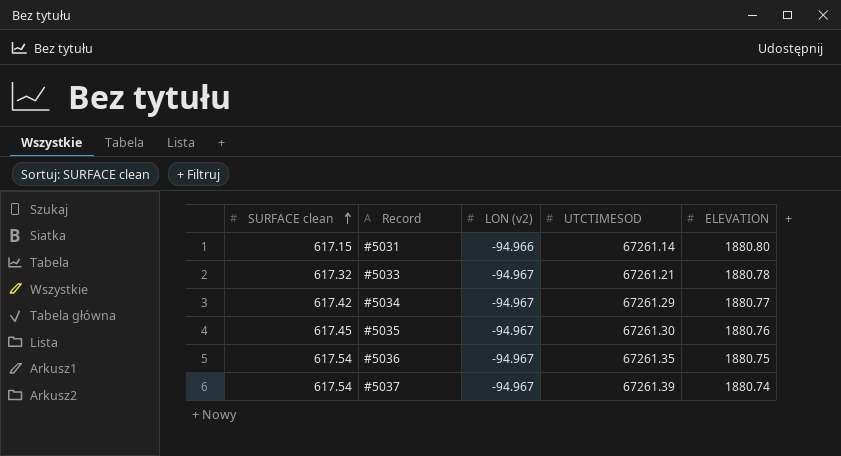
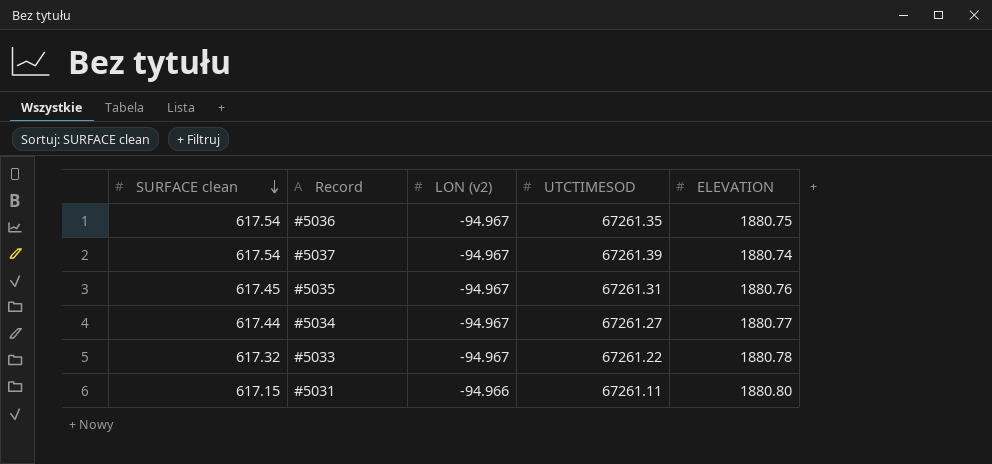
row order: SURFACE clean ascending -> SURFACE clean descending
#5035 | UTCTIMESOD: 67261.30 -> 67261.31
#5034 | SURFACE clean: 617.42 -> 617.44
#5034 | UTCTIMESOD: 67261.29 -> 67261.27
#5033 | UTCTIMESOD: 67261.21 -> 67261.22
#5031 | UTCTIMESOD: 67261.14 -> 67261.11

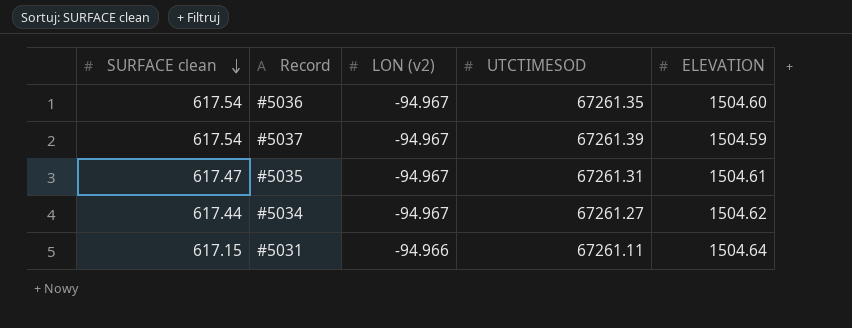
row #5033: 617.32 | -94.967 | 67261.22 | 1880.78 -> none
#5036 | ELEVATION: 1880.75 -> 1504.60
#5037 | ELEVATION: 1880.74 -> 1504.59
#5035 | SURFACE clean: 617.45 -> 617.47
#5035 | ELEVATION: 1880.76 -> 1504.61
#5034 | ELEVATION: 1880.77 -> 1504.62
#5031 | ELEVATION: 1880.80 -> 1504.64

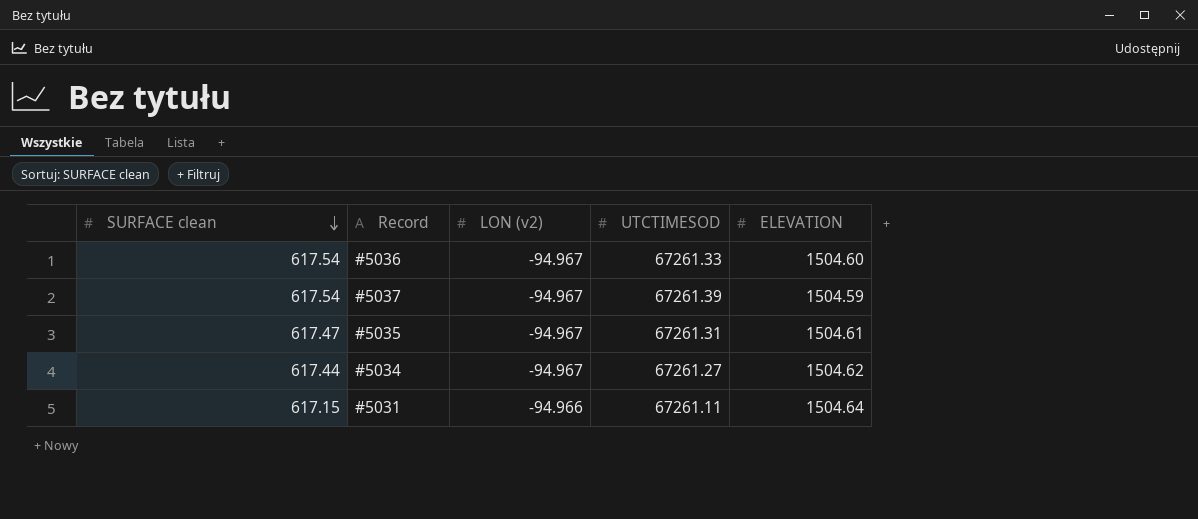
#5036 | UTCTIMESOD: 67261.35 -> 67261.33

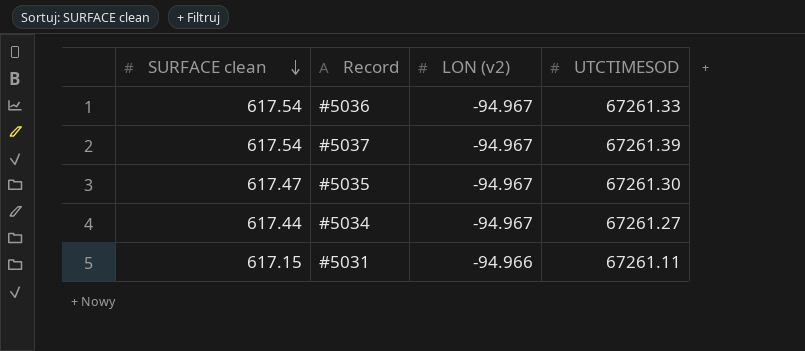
column ELEVATION | position: 5 -> none
#5035 | UTCTIMESOD: 67261.31 -> 67261.30

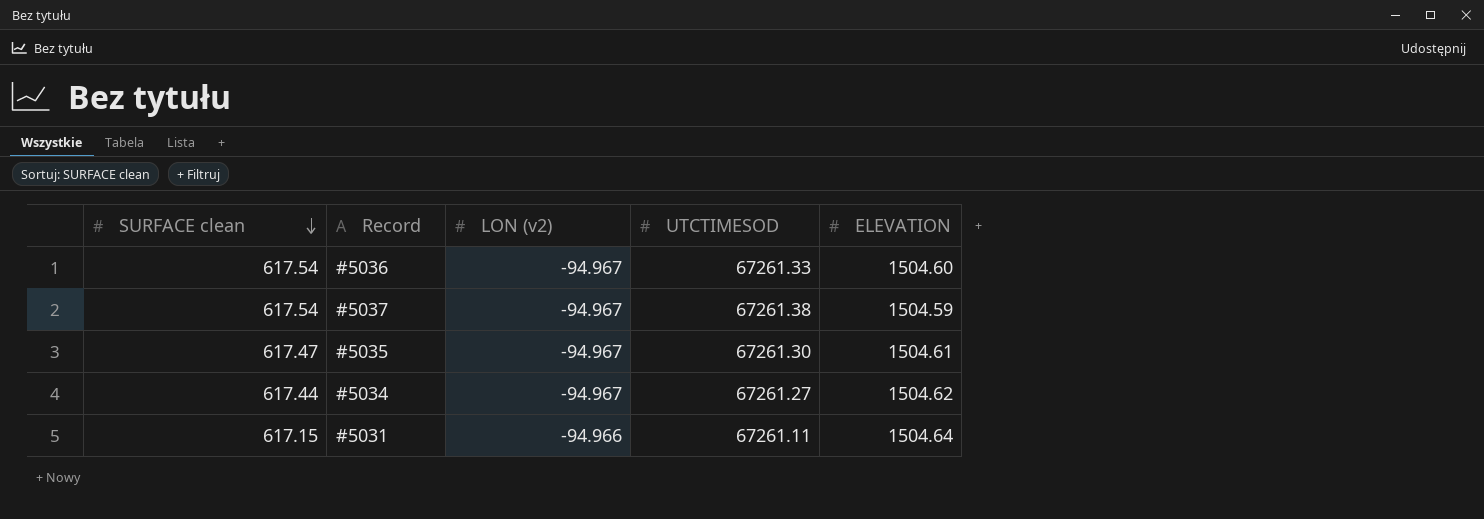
column ELEVATION | position: none -> 5
#5037 | UTCTIMESOD: 67261.39 -> 67261.38

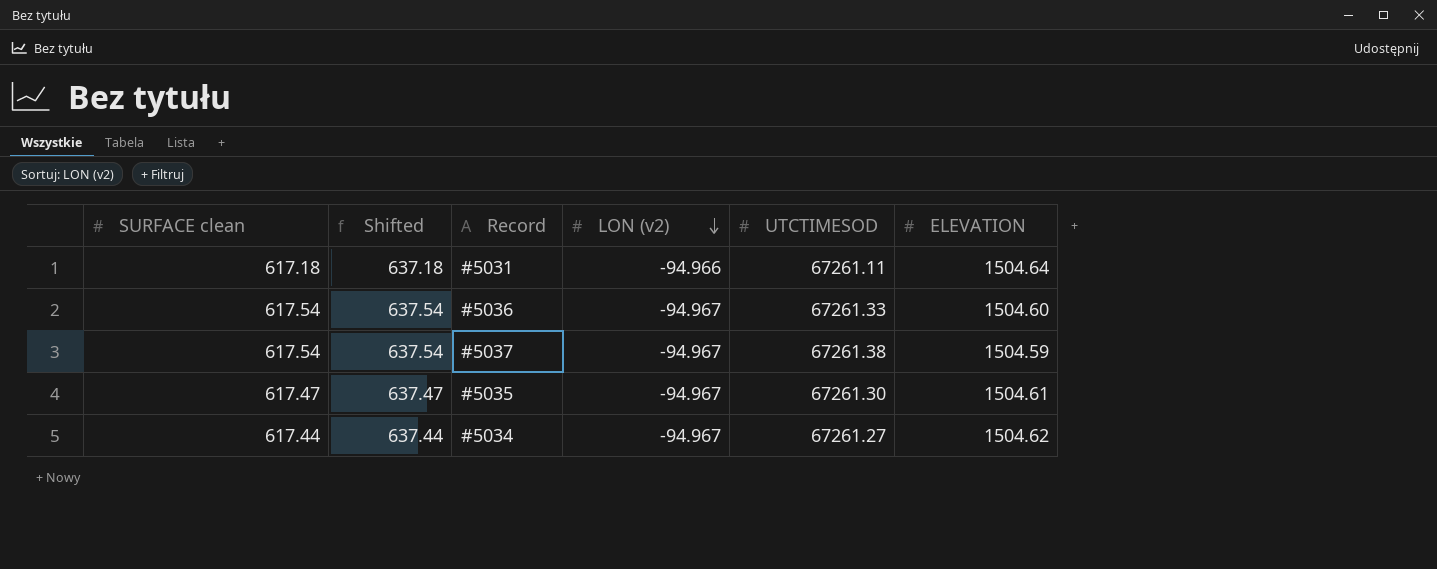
row order: SURFACE clean descending -> LON (v2) descending
column Shifted | formula: none -> [SURFACE clean] + 20
#5031 | SURFACE clean: 617.15 -> 617.18

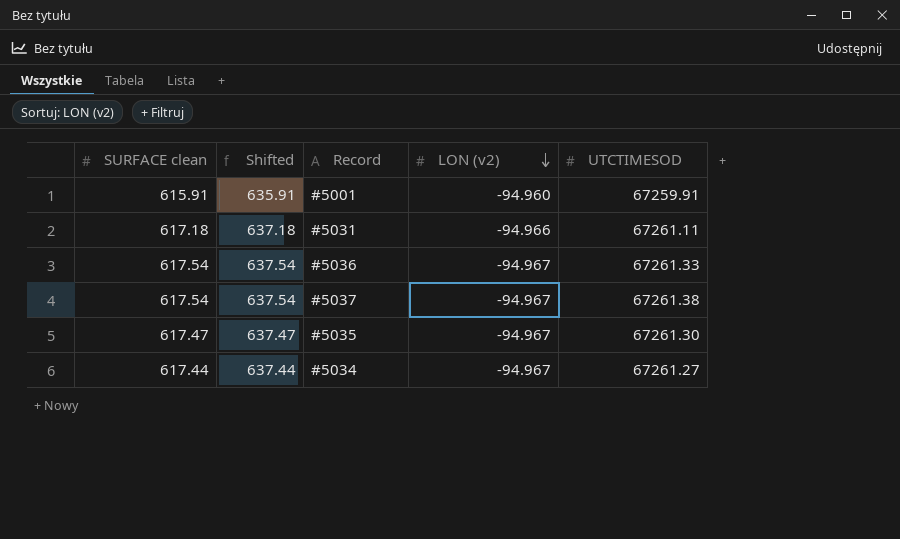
column ELEVATION | position: 6 -> none
row #5001: none -> 615.91 | 635.91 | -94.960 | 67259.91

